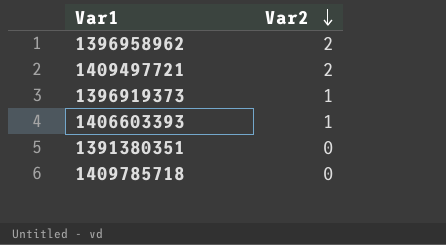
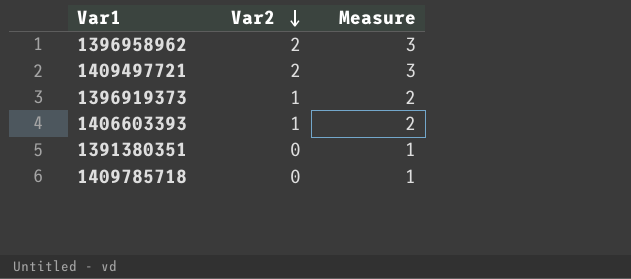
column Measure | formula: none -> [Var2] + 1

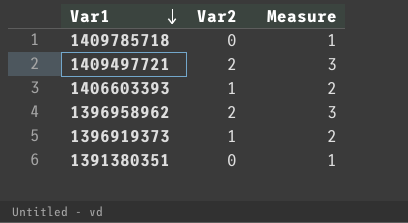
row order: Var2 descending -> Var1 descending

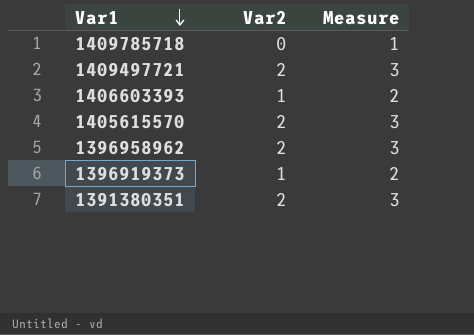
row 1405615570: none -> 2 | 3
1391380351 | Var2: 0 -> 2
1391380351 | Measure: 1 -> 3

